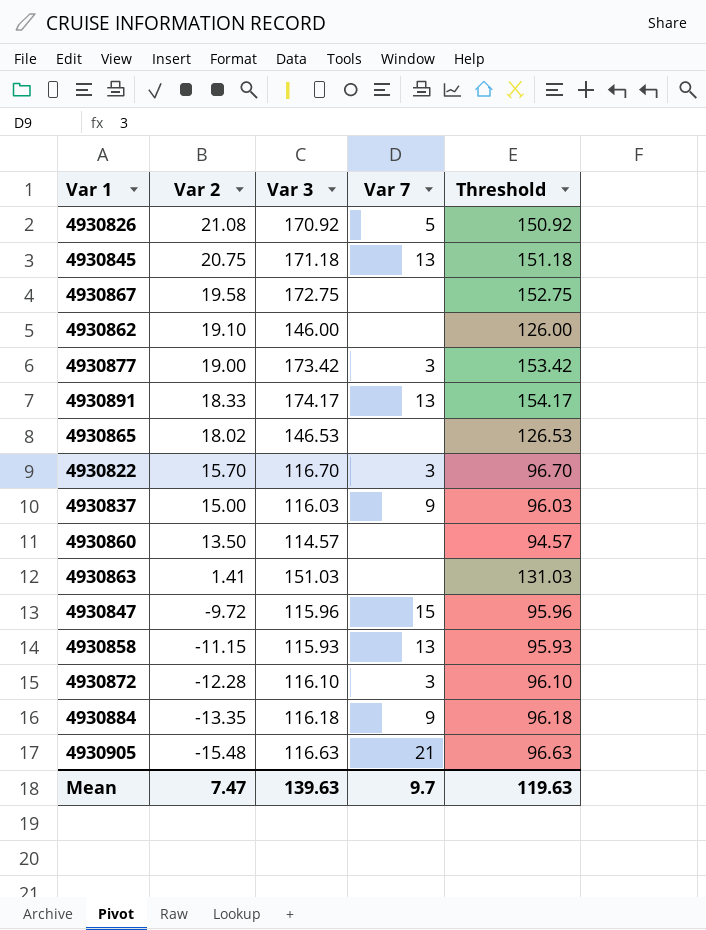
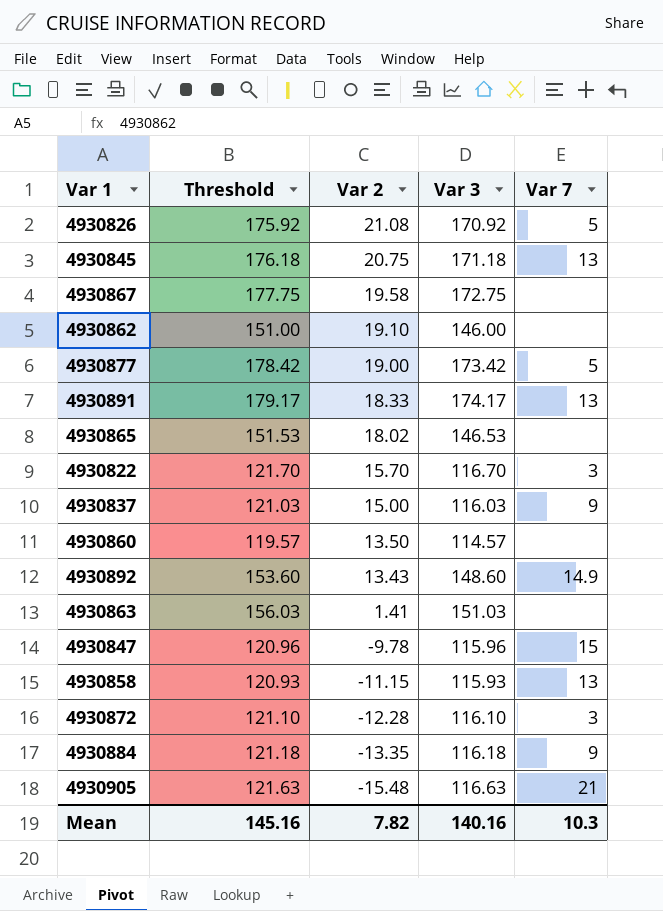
column Threshold | formula: [Var 3] - 20 -> [Var 3] + 5
column Threshold | position: 5 -> 2
4930877 | Var 7: 3 -> 5
row 4930892: none -> 153.60 | 13.43 | 148.60 | 14.9
4930847 | Var 2: -9.72 -> -9.78
Mean | Threshold: 119.63 -> 145.16
Mean | Var 2: 7.47 -> 7.82
Mean | Var 3: 139.63 -> 140.16
Mean | Var 7: 9.7 -> 10.3

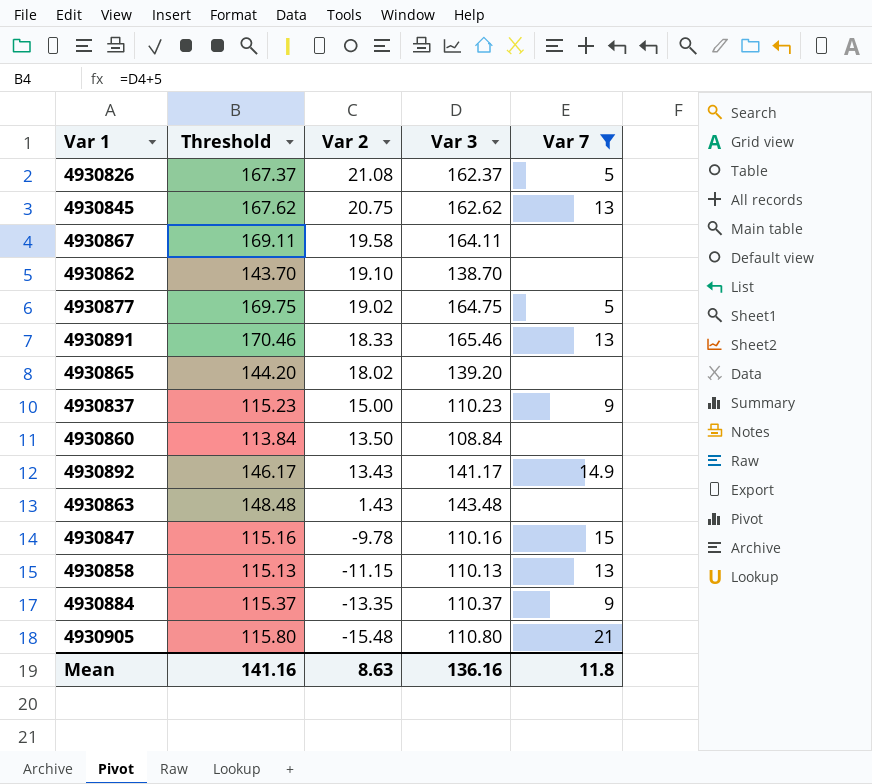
filter: none -> Var 7 != 3
4930826 | Threshold: 175.92 -> 167.37
4930826 | Var 3: 170.92 -> 162.37
4930845 | Threshold: 176.18 -> 167.62
4930845 | Var 3: 171.18 -> 162.62
4930867 | Threshold: 177.75 -> 169.11
4930867 | Var 3: 172.75 -> 164.11
4930862 | Threshold: 151.00 -> 143.70
4930862 | Var 3: 146.00 -> 138.70
4930877 | Threshold: 178.42 -> 169.75
4930877 | Var 2: 19.00 -> 19.02
4930877 | Var 3: 173.42 -> 164.75
4930891 | Threshold: 179.17 -> 170.46
4930891 | Var 3: 174.17 -> 165.46
4930865 | Threshold: 151.53 -> 144.20
4930865 | Var 3: 146.53 -> 139.20
4930837 | Threshold: 121.03 -> 115.23
4930837 | Var 3: 116.03 -> 110.23
4930860 | Threshold: 119.57 -> 113.84
4930860 | Var 3: 114.57 -> 108.84
4930892 | Threshold: 153.60 -> 146.17
4930892 | Var 3: 148.60 -> 141.17
4930863 | Threshold: 156.03 -> 148.48
4930863 | Var 2: 1.41 -> 1.43
4930863 | Var 3: 151.03 -> 143.48
4930847 | Threshold: 120.96 -> 115.16
4930847 | Var 3: 115.96 -> 110.16
4930858 | Threshold: 120.93 -> 115.13
4930858 | Var 3: 115.93 -> 110.13
4930884 | Threshold: 121.18 -> 115.37
4930884 | Var 3: 116.18 -> 110.37
4930905 | Threshold: 121.63 -> 115.80
4930905 | Var 3: 116.63 -> 110.80
Mean | Threshold: 145.16 -> 141.16
Mean | Var 2: 7.82 -> 8.63
Mean | Var 3: 140.16 -> 136.16
Mean | Var 7: 10.3 -> 11.8

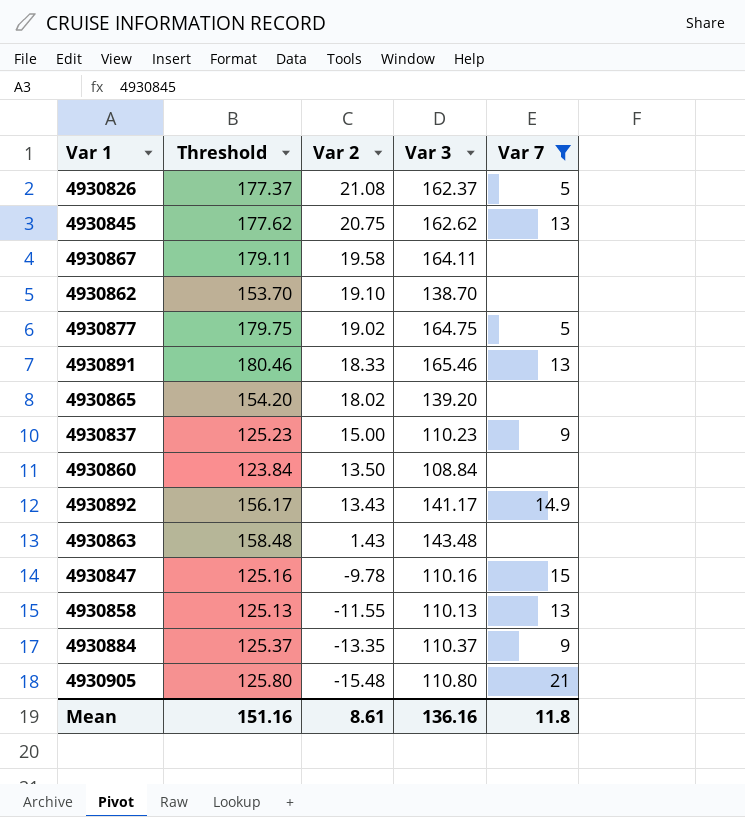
column Threshold | formula: [Var 3] + 5 -> [Var 3] + 15
4930858 | Var 2: -11.15 -> -11.55
Mean | Threshold: 141.16 -> 151.16
Mean | Var 2: 8.63 -> 8.61

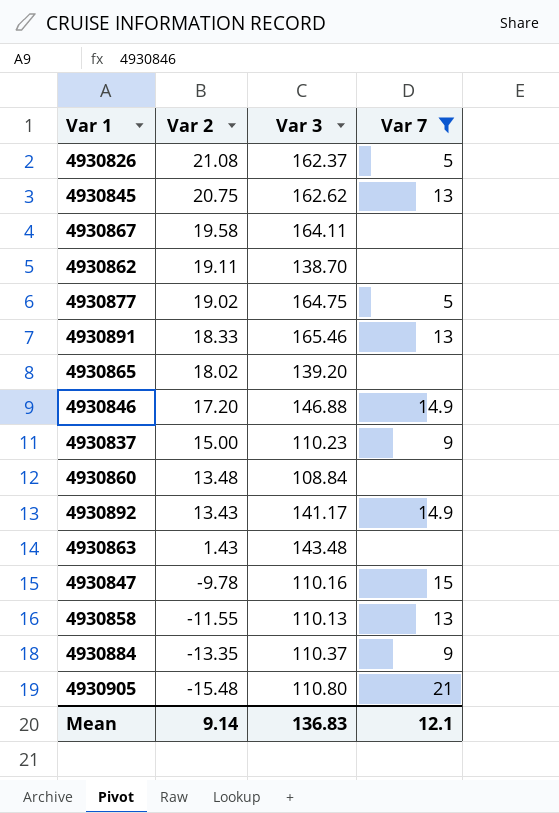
column Threshold | formula: [Var 3] + 15 -> none
4930862 | Var 2: 19.10 -> 19.11
row 4930846: none -> 17.20 | 146.88 | 14.9
4930860 | Var 2: 13.50 -> 13.48
Mean | Var 2: 8.61 -> 9.14
Mean | Var 3: 136.16 -> 136.83
Mean | Var 7: 11.8 -> 12.1

